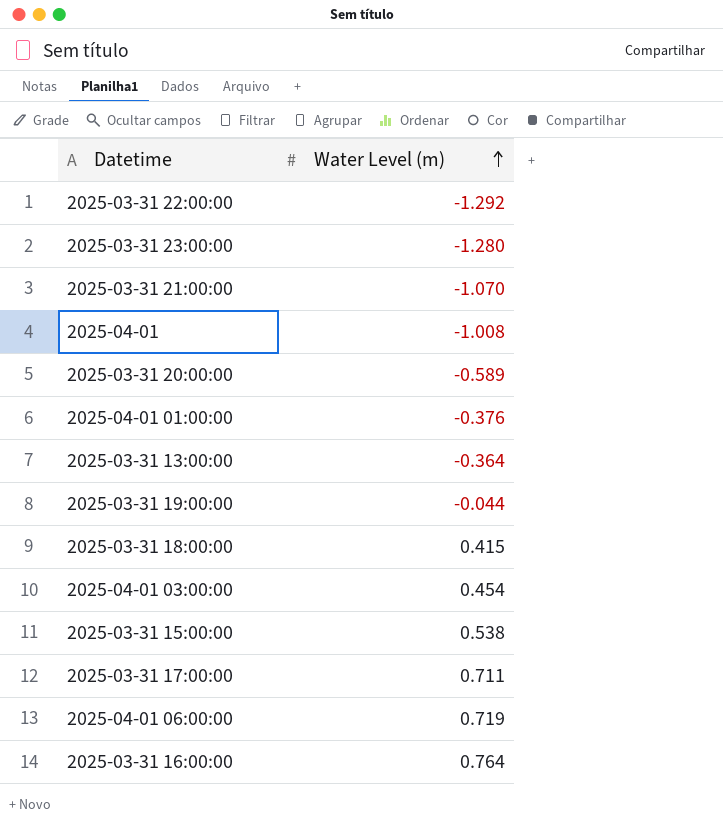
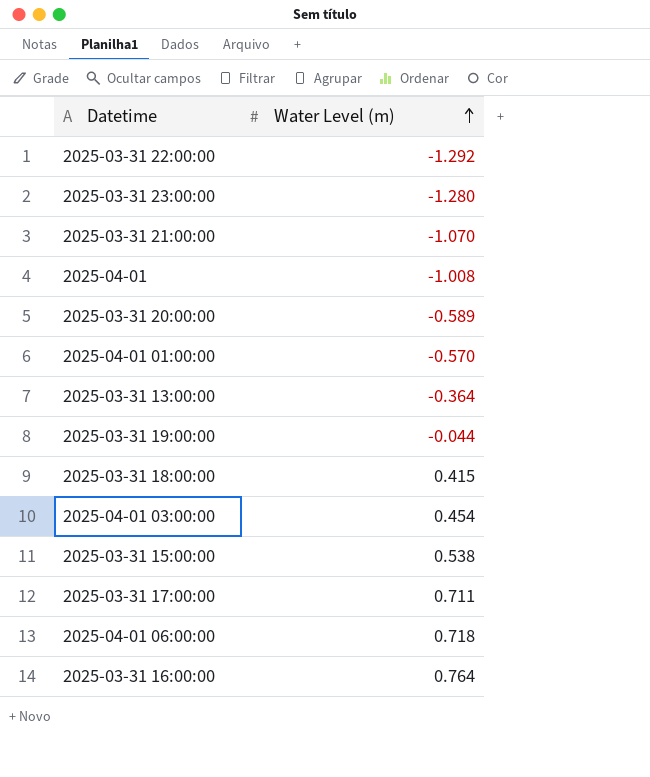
2025-04-01 01:00:00 | Water Level (m): -0.376 -> -0.570
2025-04-01 06:00:00 | Water Level (m): 0.719 -> 0.718

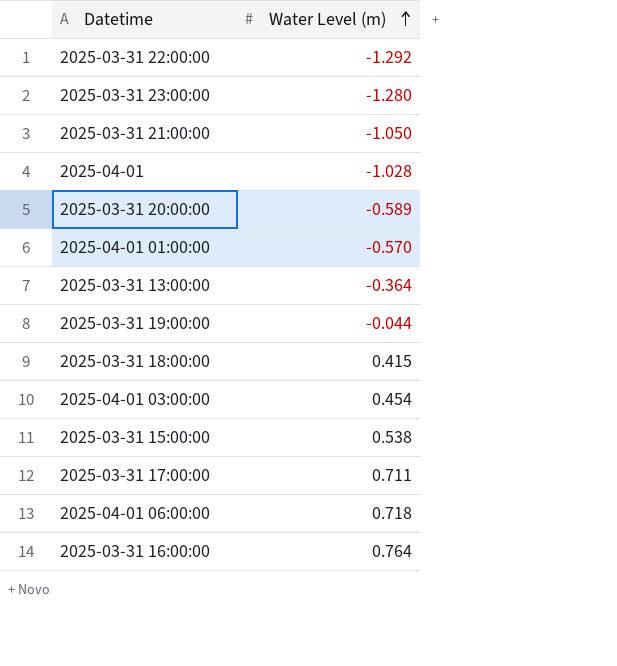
2025-03-31 21:00:00 | Water Level (m): -1.070 -> -1.050
2025-04-01 | Water Level (m): -1.008 -> -1.028

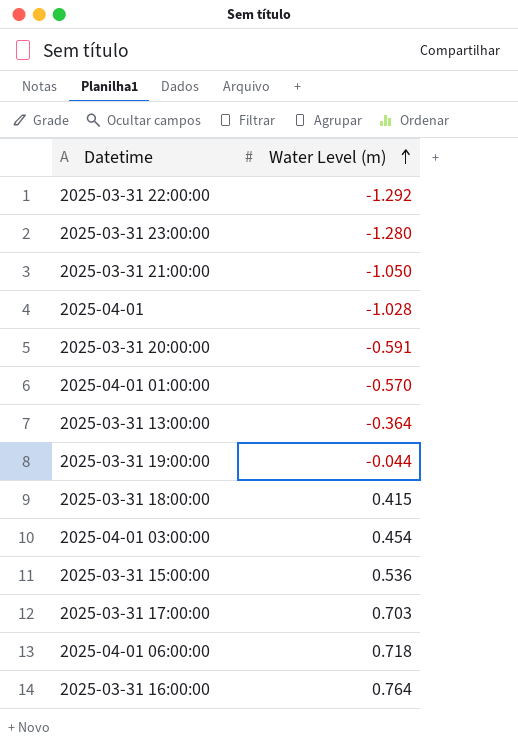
2025-03-31 20:00:00 | Water Level (m): -0.589 -> -0.591
2025-03-31 15:00:00 | Water Level (m): 0.538 -> 0.536
2025-03-31 17:00:00 | Water Level (m): 0.711 -> 0.703

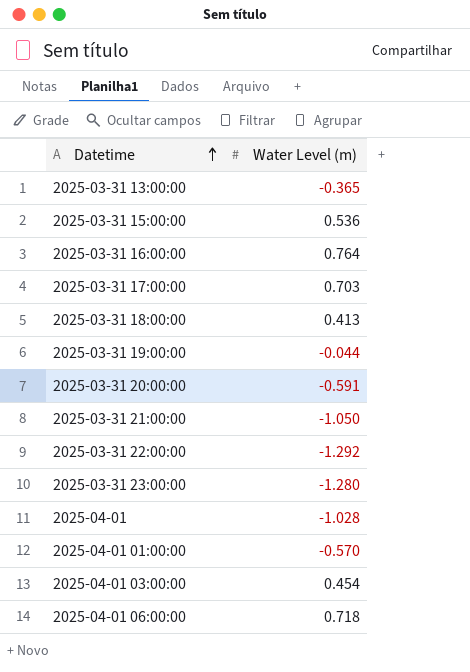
row order: Water Level (m) ascending -> Datetime ascending
2025-03-31 13:00:00 | Water Level (m): -0.364 -> -0.365
2025-03-31 18:00:00 | Water Level (m): 0.415 -> 0.413

